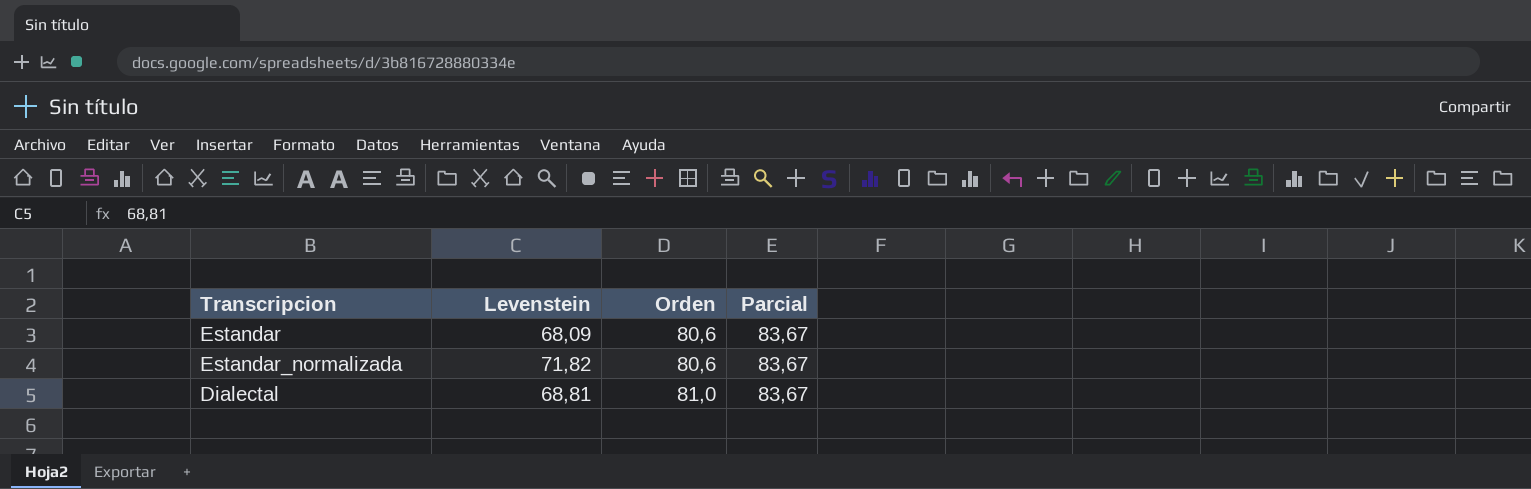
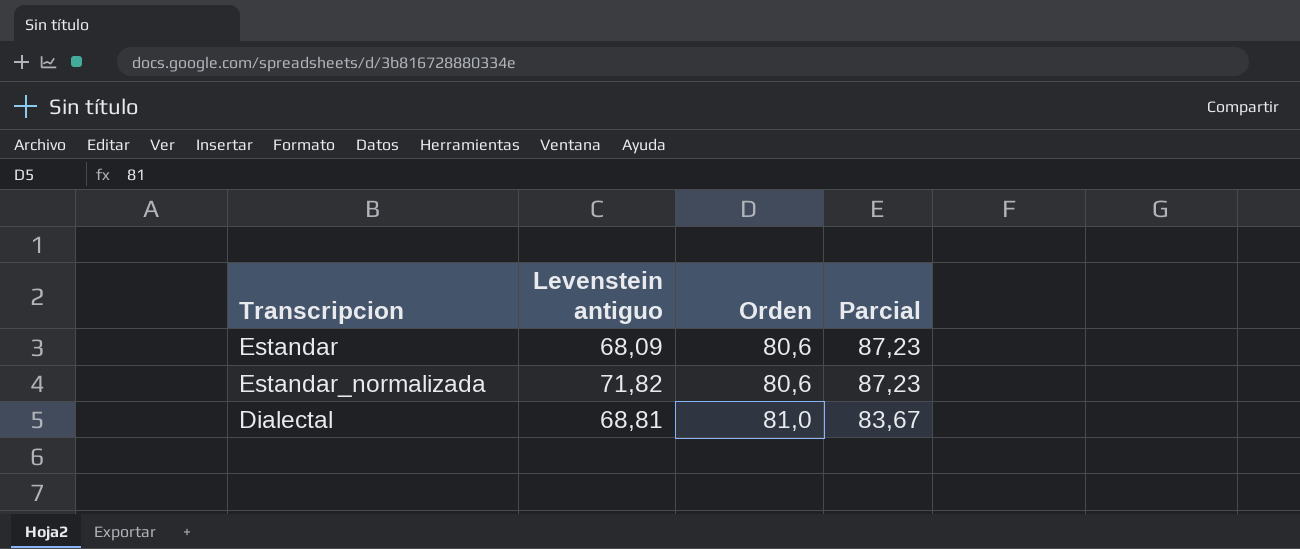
column name: Levenstein -> Levenstein antiguo
Estandar | Parcial: 83,67 -> 87,23
Estandar_normalizada | Parcial: 83,67 -> 87,23

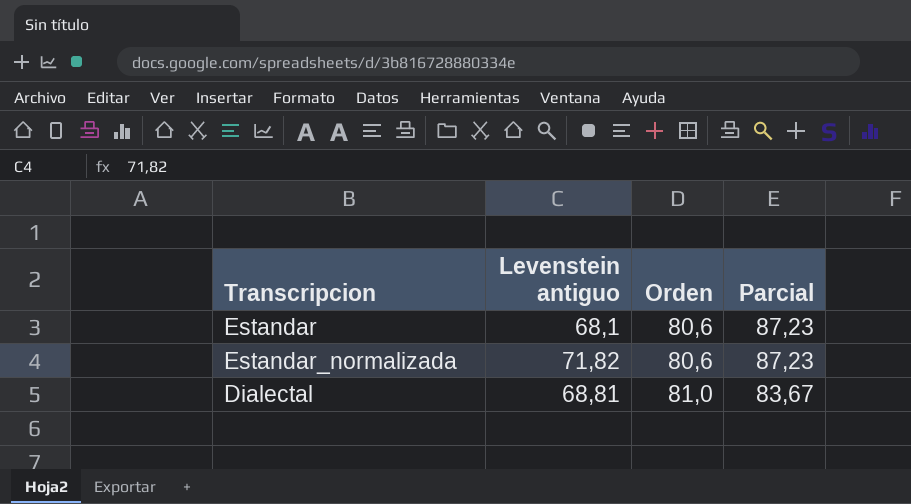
Estandar | Levenstein antiguo: 68,09 -> 68,1

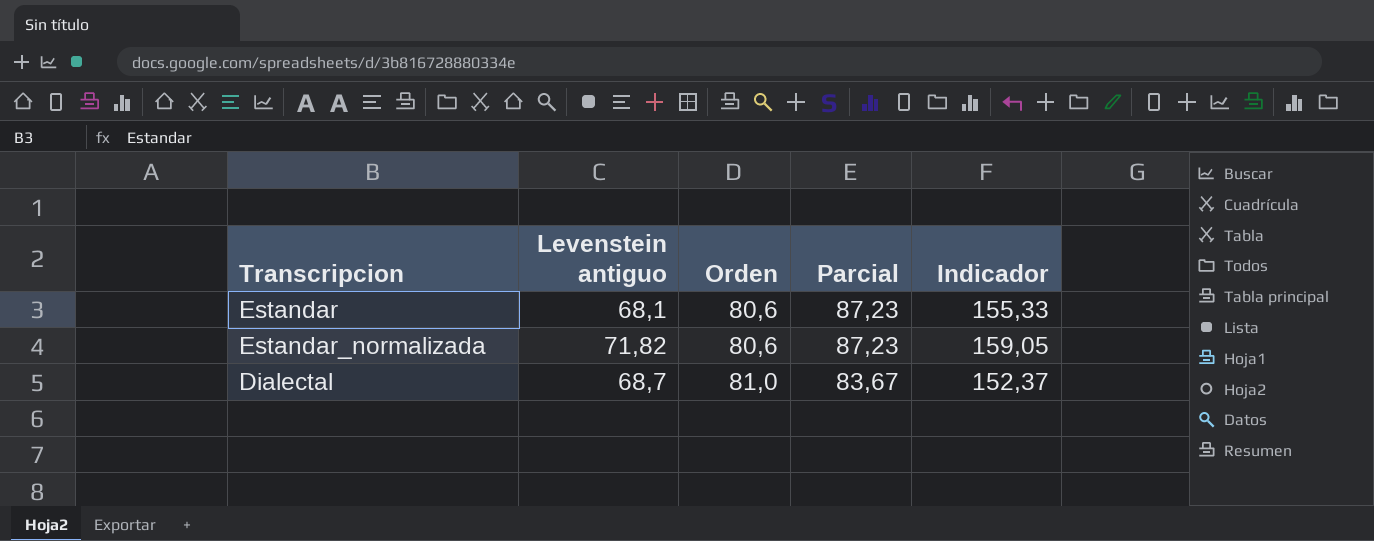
column Indicador | formula: none -> [Levenstein antiguo] + [Parcial]
Dialectal | Levenstein antiguo: 68,81 -> 68,7

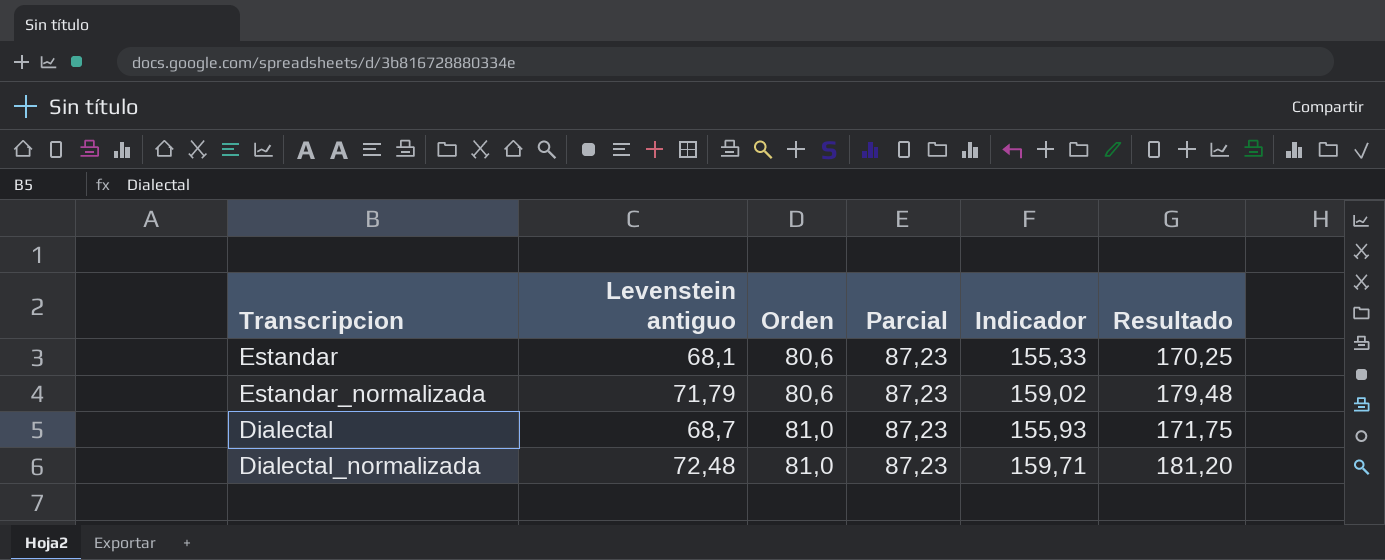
column Resultado | formula: none -> [Levenstein antiguo] * 2,5
Estandar_normalizada | Levenstein antiguo: 71,82 -> 71,79
Estandar_normalizada | Indicador: 159,05 -> 159,02
Dialectal | Parcial: 83,67 -> 87,23
Dialectal | Indicador: 152,37 -> 155,93
row Dialectal_normalizada: none -> 72,48 | 81,0 | 87,23 | 159,71 | 181,20

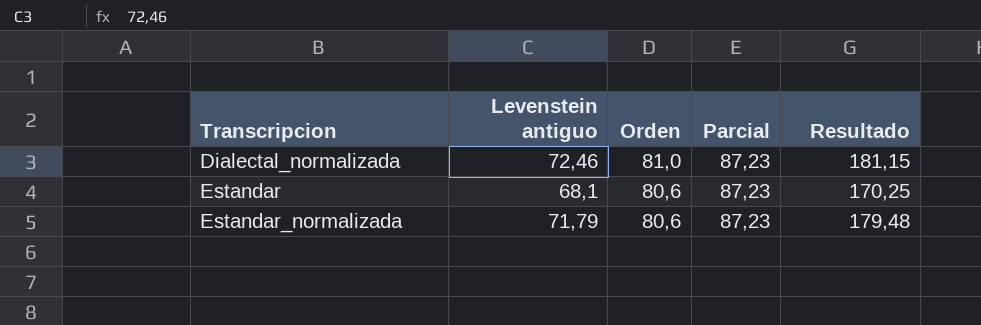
row order: Orden ascending -> Transcripcion ascending
column Indicador | formula: [Levenstein antiguo] + [Parcial] -> none
row Dialectal: 68,7 | 81,0 | 87,23 | 155,93 | 171,75 -> none
Dialectal_normalizada | Levenstein antiguo: 72,48 -> 72,46
Dialectal_normalizada | Resultado: 181,20 -> 181,15

